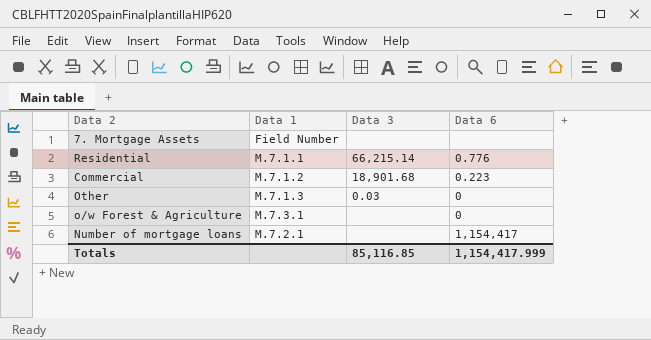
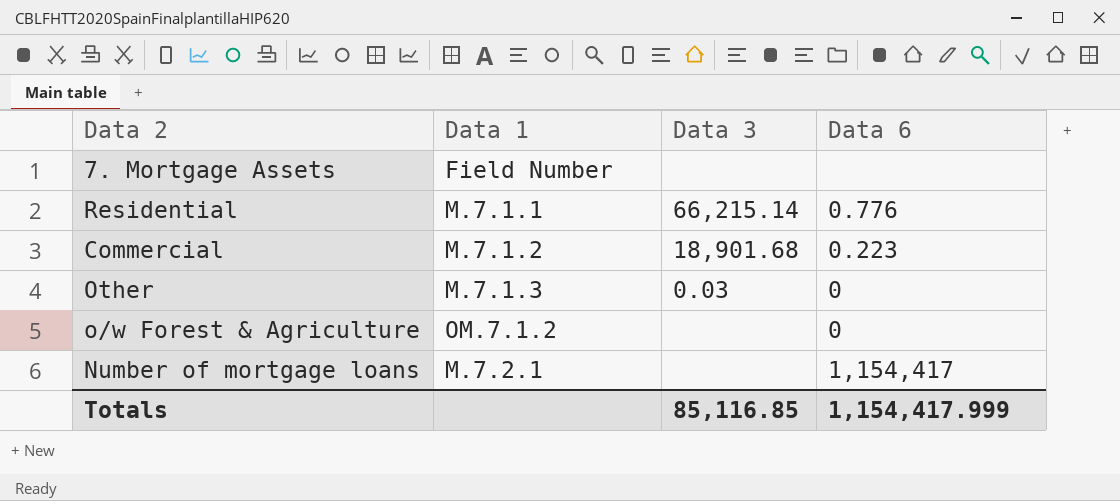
o/w Forest & Agriculture | Data 1: M.7.3.1 -> OM.7.1.2

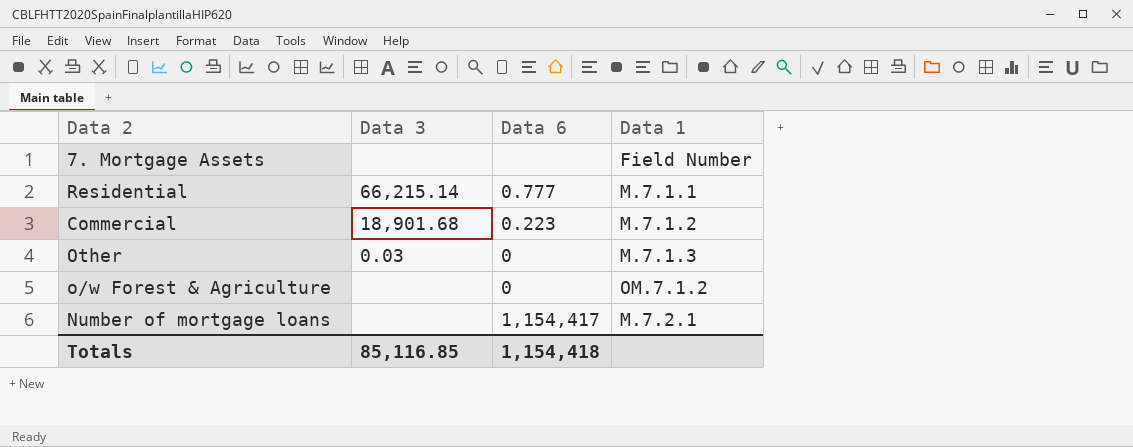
column Data 1 | position: 2 -> 4
Residential | Data 6: 0.776 -> 0.777
Totals | Data 6: 1,154,417.999 -> 1,154,418

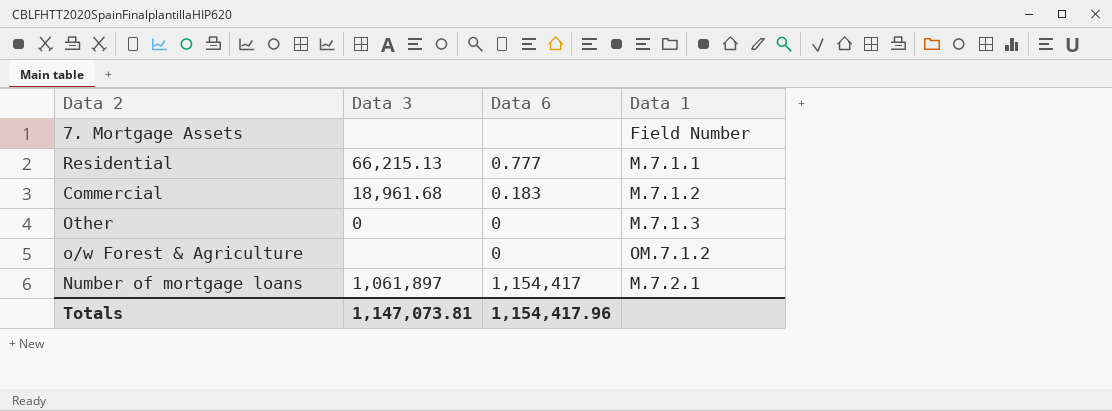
Residential | Data 3: 66,215.14 -> 66,215.13
Commercial | Data 3: 18,901.68 -> 18,961.68
Commercial | Data 6: 0.223 -> 0.183
Other | Data 3: 0.03 -> 0
Number of mortgage loans | Data 3: none -> 1,061,897
Totals | Data 3: 85,116.85 -> 1,147,073.81
Totals | Data 6: 1,154,418 -> 1,154,417.96

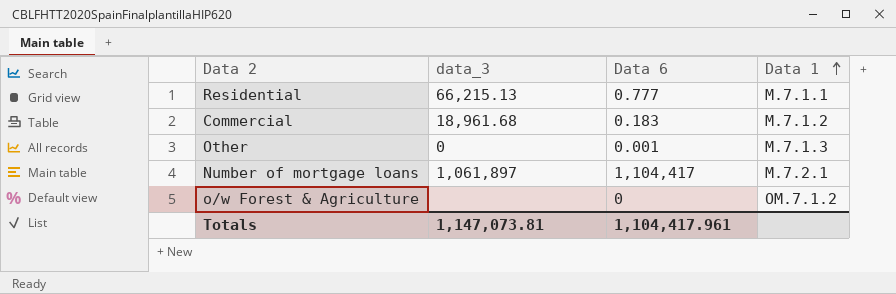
row order: none -> Data 1 ascending
column name: Data 3 -> data_3
row 7. Mortgage Assets: none | none | Field Number -> none
Other | Data 6: 0 -> 0.001
Number of mortgage loans | Data 6: 1,154,417 -> 1,104,417
Totals | Data 6: 1,154,417.96 -> 1,104,417.961

